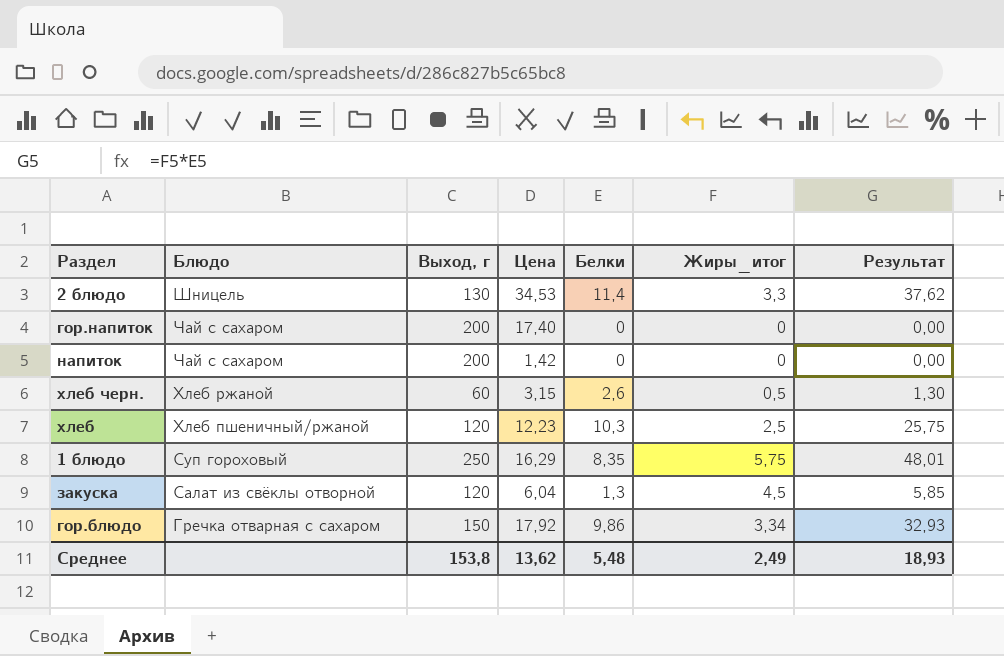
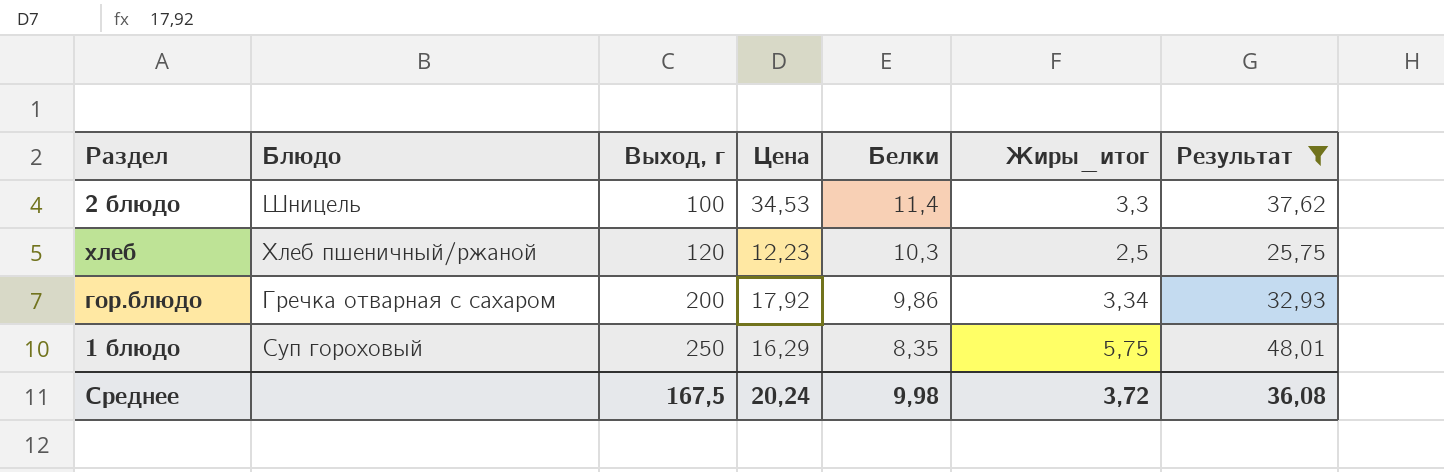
filter: none -> Результат >= 25,75
row order: Блюдо descending -> Выход, г ascending
2 блюдо | Выход, г: 130 -> 100
гор.блюдо | Выход, г: 150 -> 200
Среднее | Выход, г: 153,8 -> 167,5
Среднее | Цена: 13,62 -> 20,24
Среднее | Белки: 5,48 -> 9,98
Среднее | Жиры_итог: 2,49 -> 3,72
Среднее | Результат: 18,93 -> 36,08

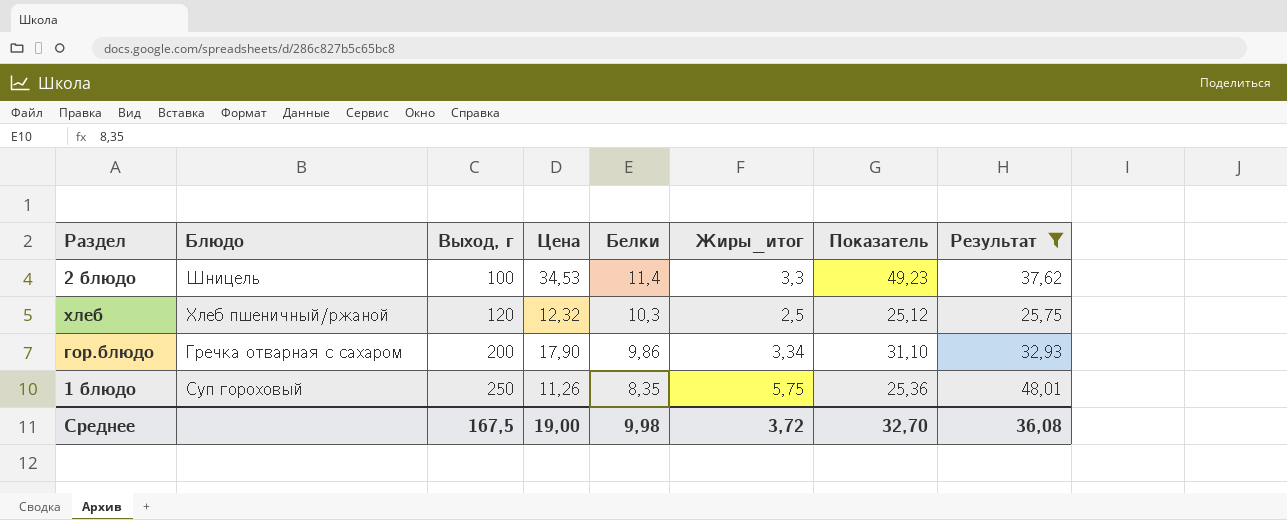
column Показатель | formula: none -> [Цена] + [Белки] + [Жиры_итог]
хлеб | Цена: 12,23 -> 12,32
гор.блюдо | Цена: 17,92 -> 17,90
1 блюдо | Цена: 16,29 -> 11,26
Среднее | Цена: 20,24 -> 19,00

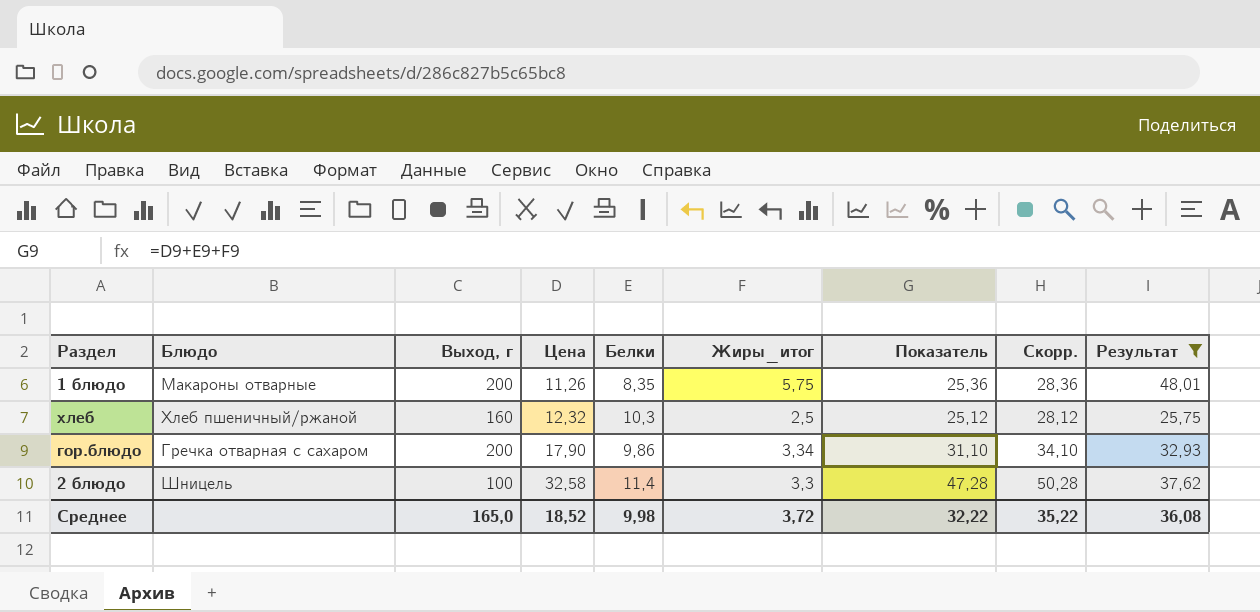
row order: Выход, г ascending -> Цена ascending
column Скорр. | formula: none -> [Показатель] + 3
1 блюдо | Блюдо: Суп гороховый -> Макароны отварные
1 блюдо | Выход, г: 250 -> 200
хлеб | Выход, г: 120 -> 160
2 блюдо | Цена: 34,53 -> 32,58
2 блюдо | Показатель: 49,23 -> 47,28
Среднее | Выход, г: 167,5 -> 165,0
Среднее | Цена: 19,00 -> 18,52
Среднее | Показатель: 32,70 -> 32,22

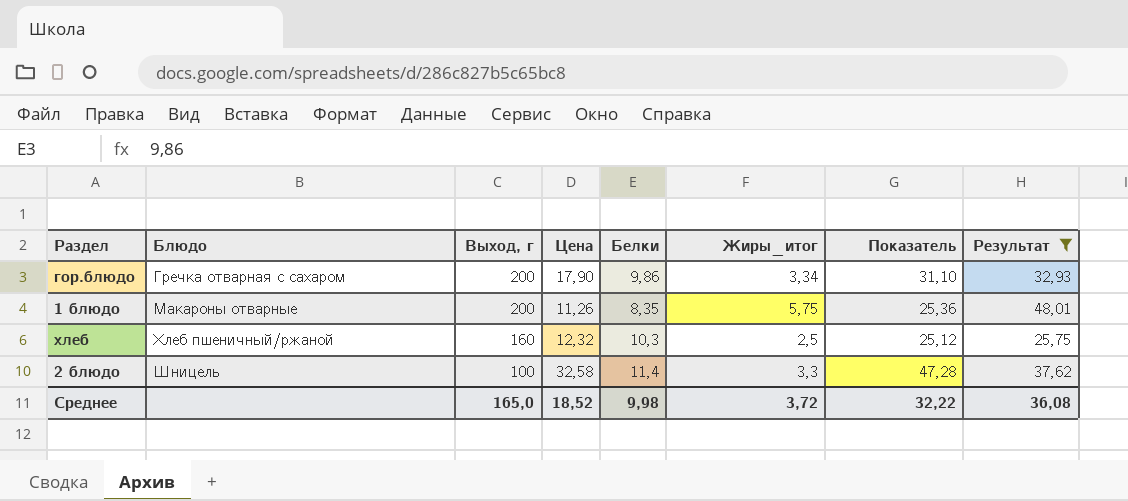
row order: Цена ascending -> Блюдо ascending
column Скорр. | formula: [Показатель] + 3 -> none

